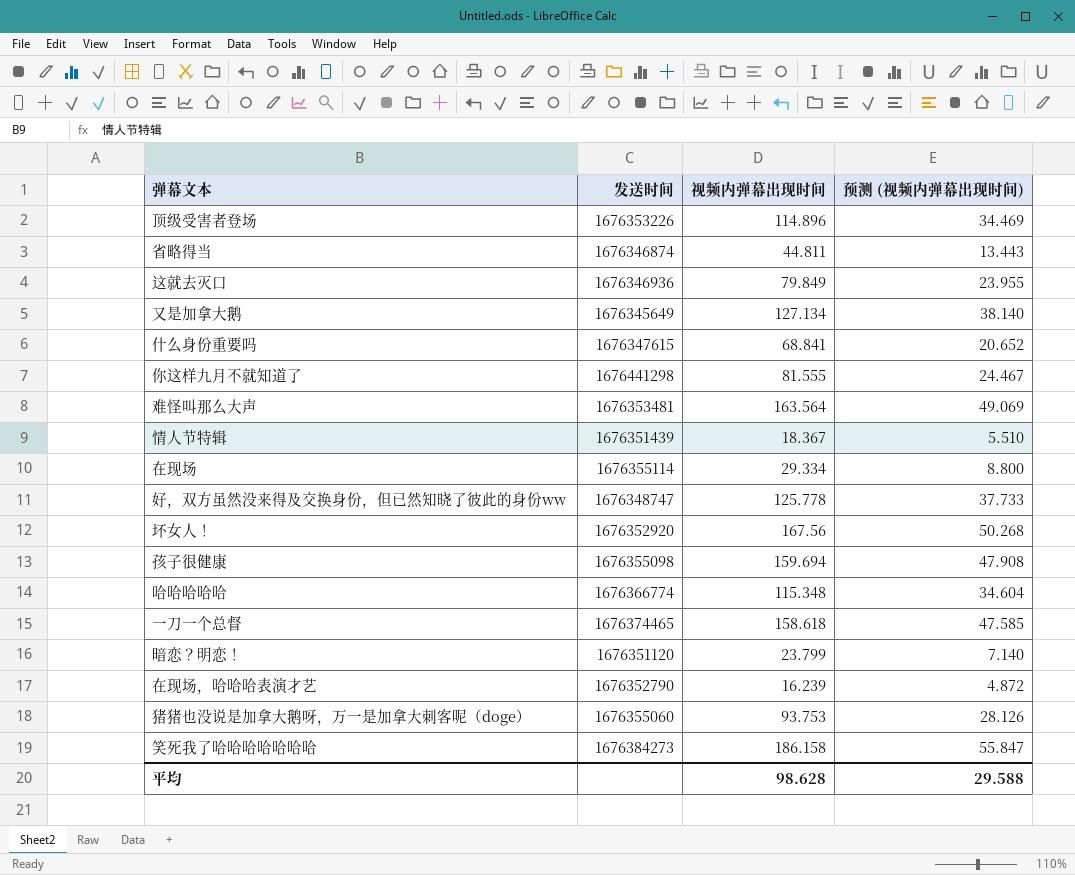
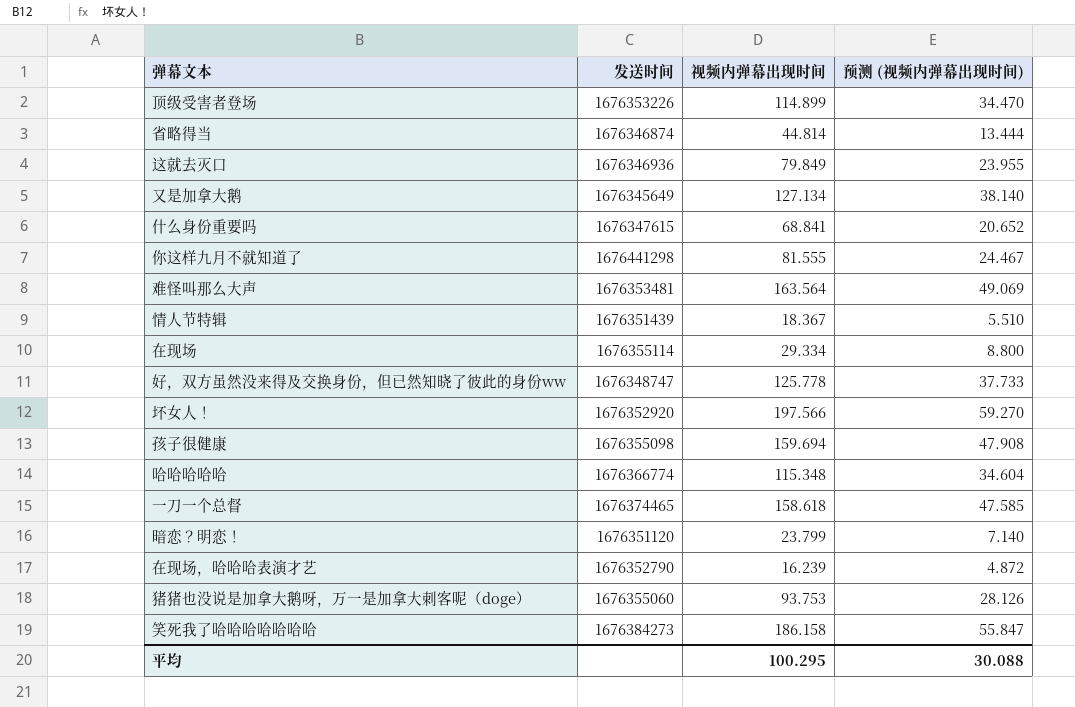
顶级受害者登场 | 视频内弹幕出现时间: 114.896 -> 114.899
顶级受害者登场 | 预测 (视频内弹幕出现时间): 34.469 -> 34.470
省略得当 | 视频内弹幕出现时间: 44.811 -> 44.814
省略得当 | 预测 (视频内弹幕出现时间): 13.443 -> 13.444
坏女人！ | 视频内弹幕出现时间: 167.56 -> 197.566
坏女人！ | 预测 (视频内弹幕出现时间): 50.268 -> 59.270
平均 | 视频内弹幕出现时间: 98.628 -> 100.295
平均 | 预测 (视频内弹幕出现时间): 29.588 -> 30.088

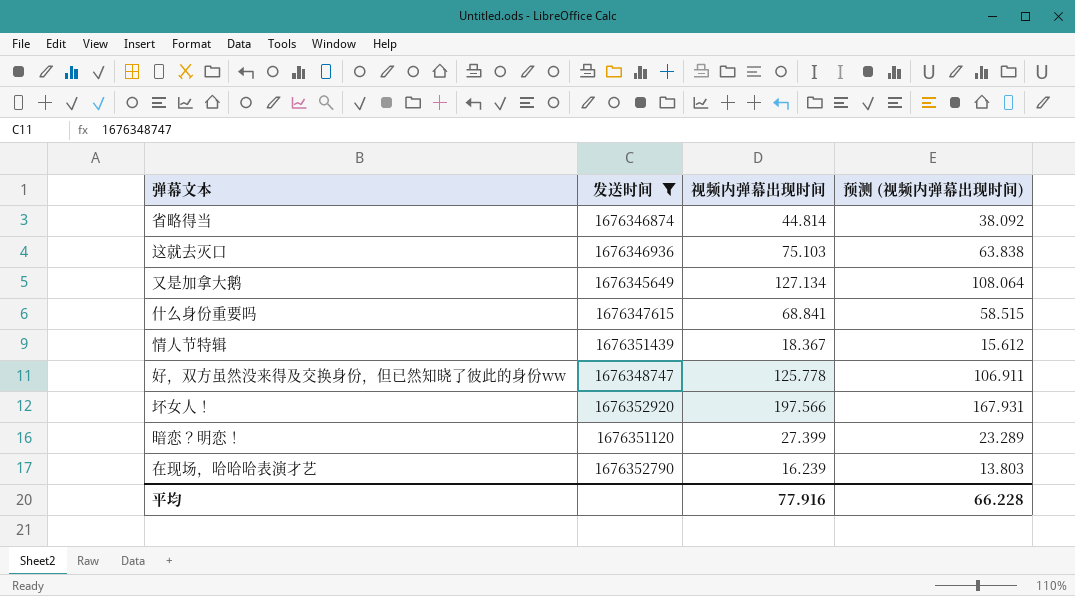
filter: none -> 发送时间 <= 1676352920
column 预测 (视频内弹幕出现时间) | formula: [视频内弹幕出现时间] * 0.3 -> [视频内弹幕出现时间] * 0.85
这就去灭口 | 视频内弹幕出现时间: 79.849 -> 75.103
暗恋？明恋！ | 视频内弹幕出现时间: 23.799 -> 27.399
平均 | 视频内弹幕出现时间: 100.295 -> 77.916
平均 | 预测 (视频内弹幕出现时间): 30.088 -> 66.228

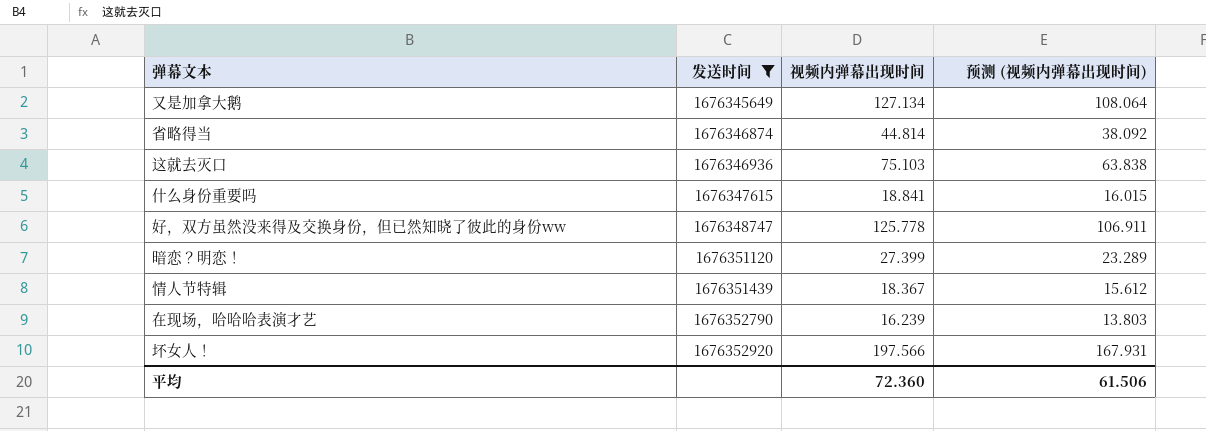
row order: none -> 发送时间 ascending
什么身份重要吗 | 视频内弹幕出现时间: 68.841 -> 18.841
什么身份重要吗 | 预测 (视频内弹幕出现时间): 58.515 -> 16.015
平均 | 视频内弹幕出现时间: 77.916 -> 72.360
平均 | 预测 (视频内弹幕出现时间): 66.228 -> 61.506

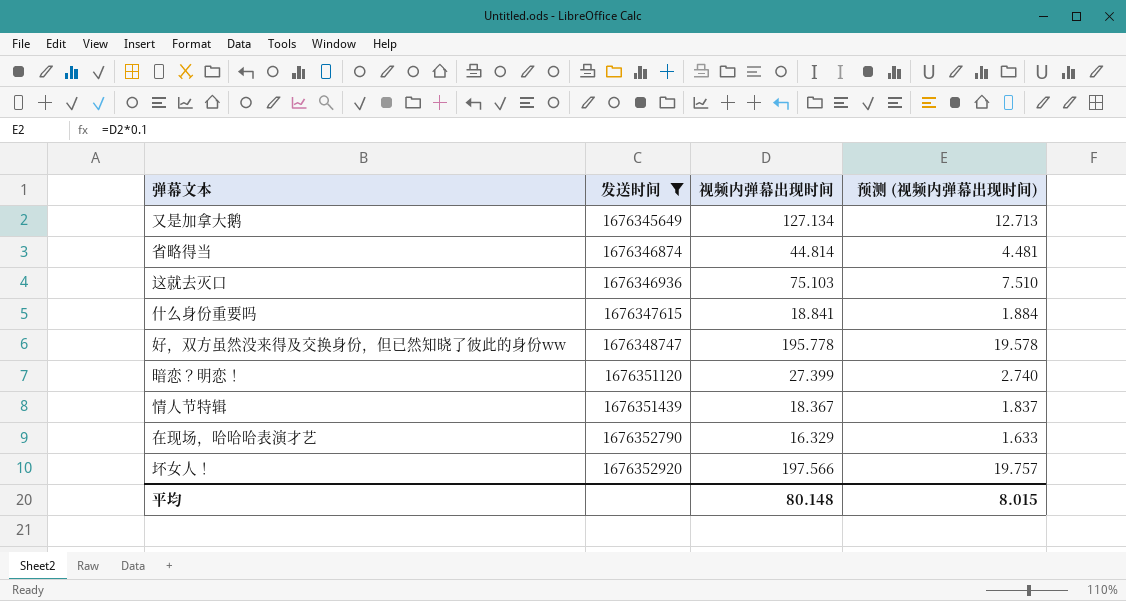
column 预测 (视频内弹幕出现时间) | formula: [视频内弹幕出现时间] * 0.85 -> [视频内弹幕出现时间] * 0.1
好，双方虽然没来得及交换身份，但已然知晓了彼此的身份ww | 视频内弹幕出现时间: 125.778 -> 195.778
在现场，哈哈哈表演才艺 | 视频内弹幕出现时间: 16.239 -> 16.329
平均 | 视频内弹幕出现时间: 72.360 -> 80.148
平均 | 预测 (视频内弹幕出现时间): 61.506 -> 8.015

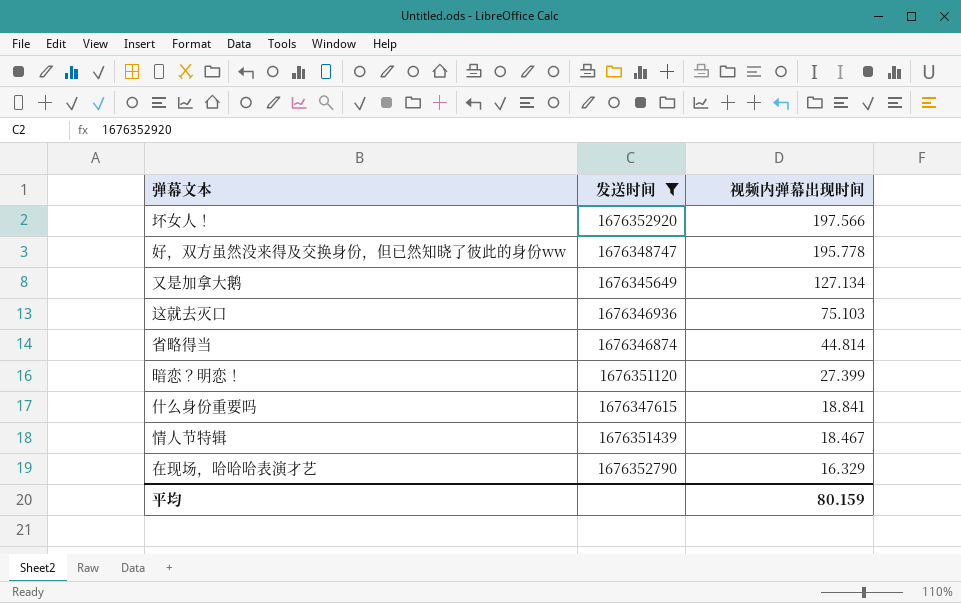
row order: 发送时间 ascending -> 视频内弹幕出现时间 descending
column 预测 (视频内弹幕出现时间) | formula: [视频内弹幕出现时间] * 0.1 -> none
情人节特辑 | 视频内弹幕出现时间: 18.367 -> 18.467
平均 | 视频内弹幕出现时间: 80.148 -> 80.159

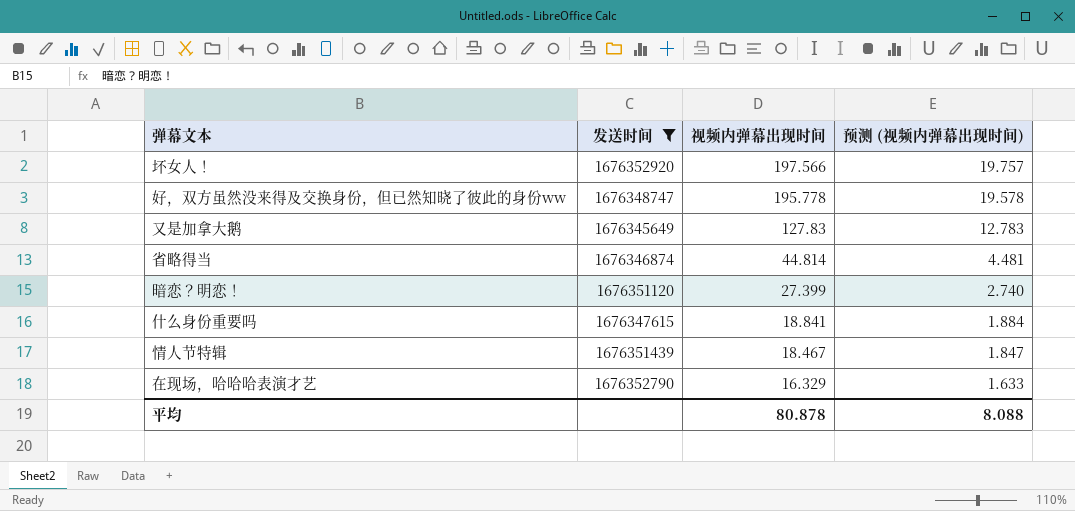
column 预测 (视频内弹幕出现时间) | formula: none -> [视频内弹幕出现时间] * 0.1
row 这就去灭口: 1676346936 | 75.103 -> none
又是加拿大鹅 | 视频内弹幕出现时间: 127.134 -> 127.83
平均 | 视频内弹幕出现时间: 80.159 -> 80.878

